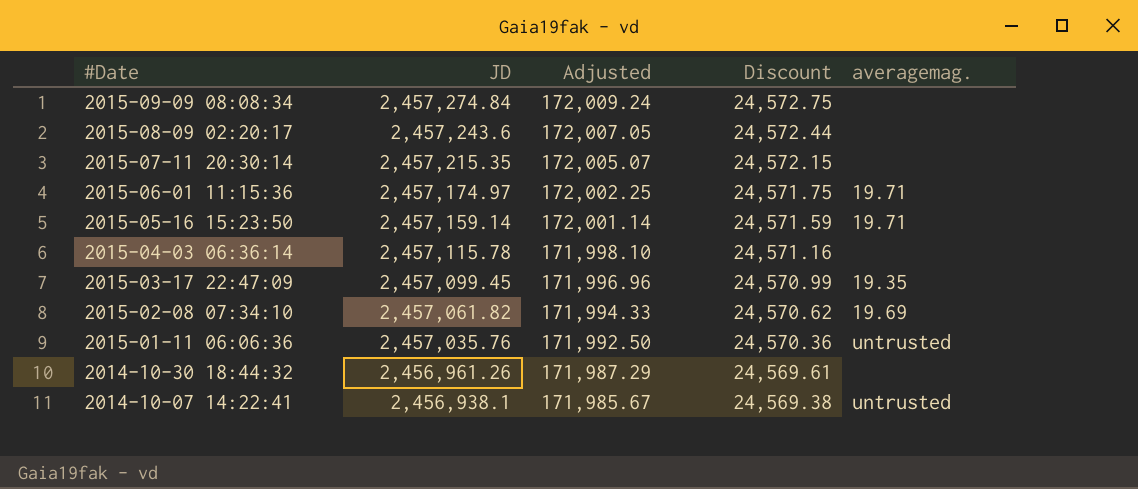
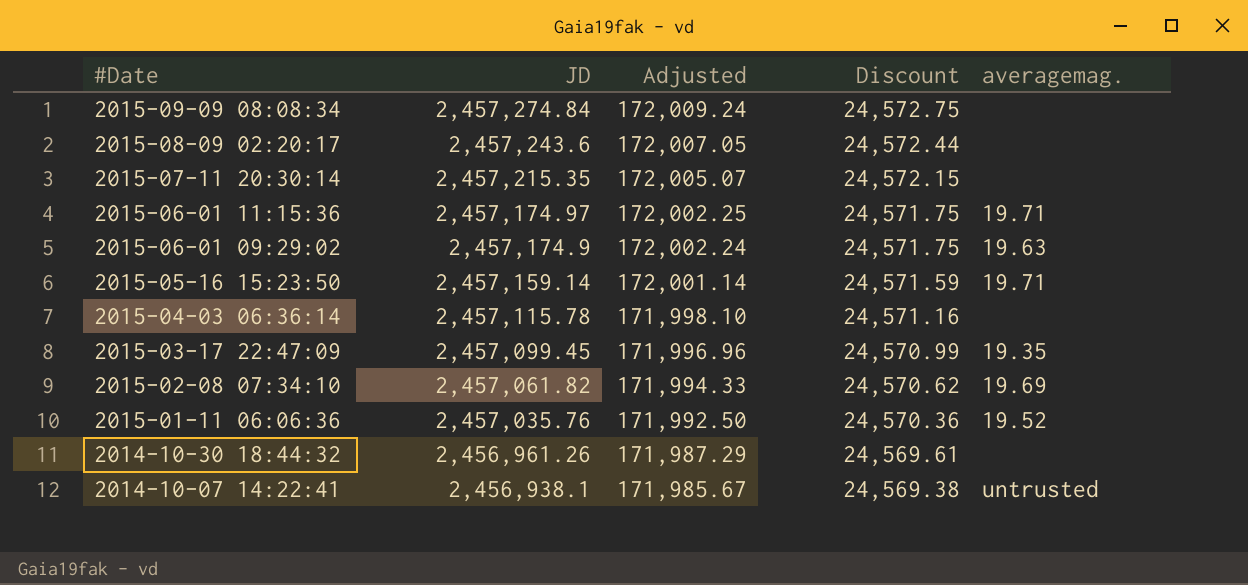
row 2015-06-01 09:29:02: none -> 2,457,174.9 | 172,002.24 | 24,571.75 | 19.63
2015-01-11 06:06:36 | averagemag.: untrusted -> 19.52

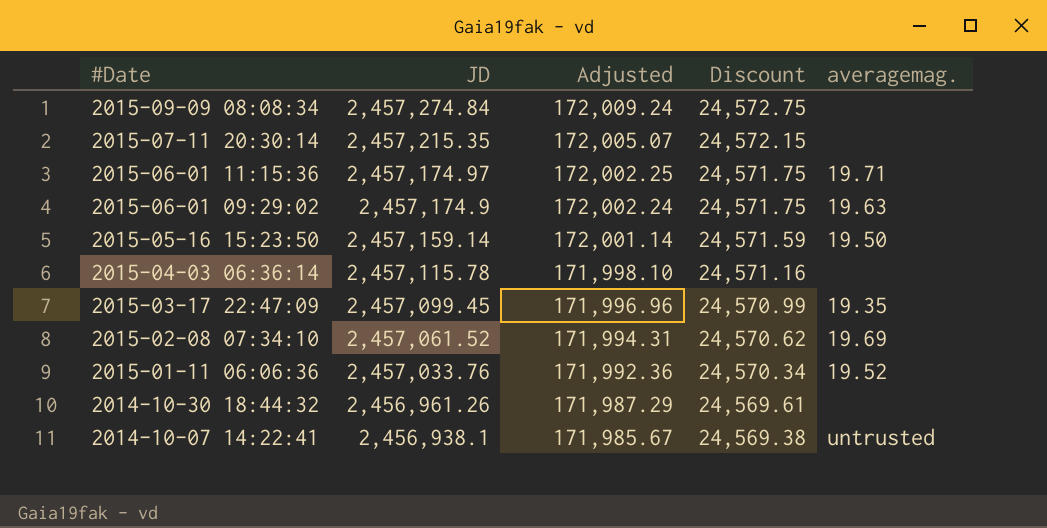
row 2015-08-09 02:20:17: 2,457,243.6 | 172,007.05 | 24,572.44 | none -> none
2015-05-16 15:23:50 | averagemag.: 19.71 -> 19.50
2015-02-08 07:34:10 | JD: 2,457,061.82 -> 2,457,061.52
2015-02-08 07:34:10 | Adjusted: 171,994.33 -> 171,994.31
2015-01-11 06:06:36 | JD: 2,457,035.76 -> 2,457,033.76
2015-01-11 06:06:36 | Adjusted: 171,992.50 -> 171,992.36
2015-01-11 06:06:36 | Discount: 24,570.36 -> 24,570.34

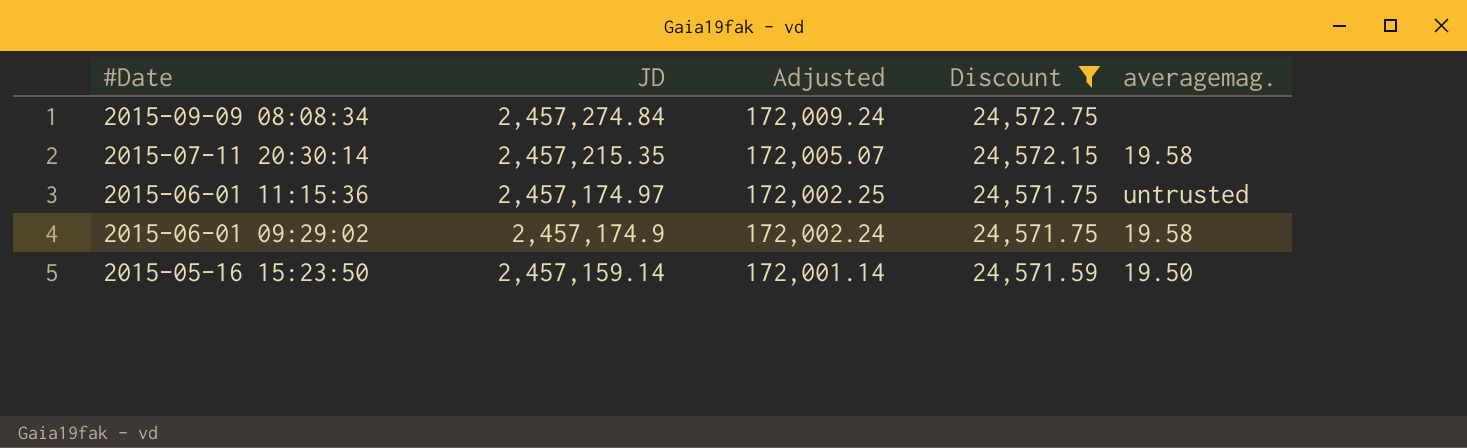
filter: none -> Discount >= 24,571.59
2015-07-11 20:30:14 | averagemag.: none -> 19.58
2015-06-01 11:15:36 | averagemag.: 19.71 -> untrusted
2015-06-01 09:29:02 | averagemag.: 19.63 -> 19.58

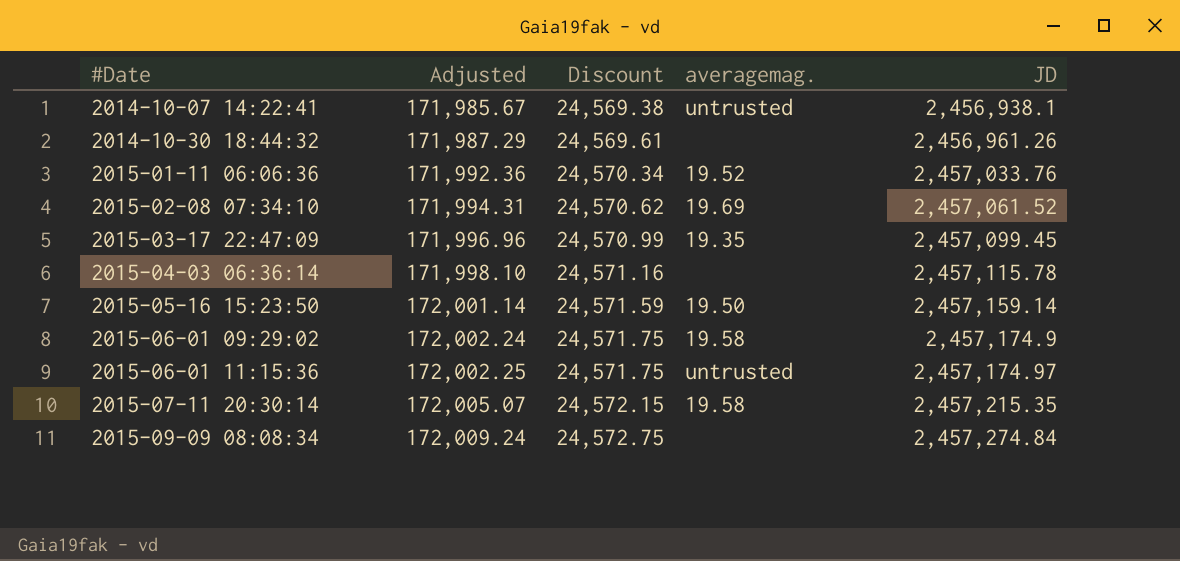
filter: Discount >= 24,571.59 -> none
row order: #Date descending -> #Date ascending
column JD | position: 2 -> 5

